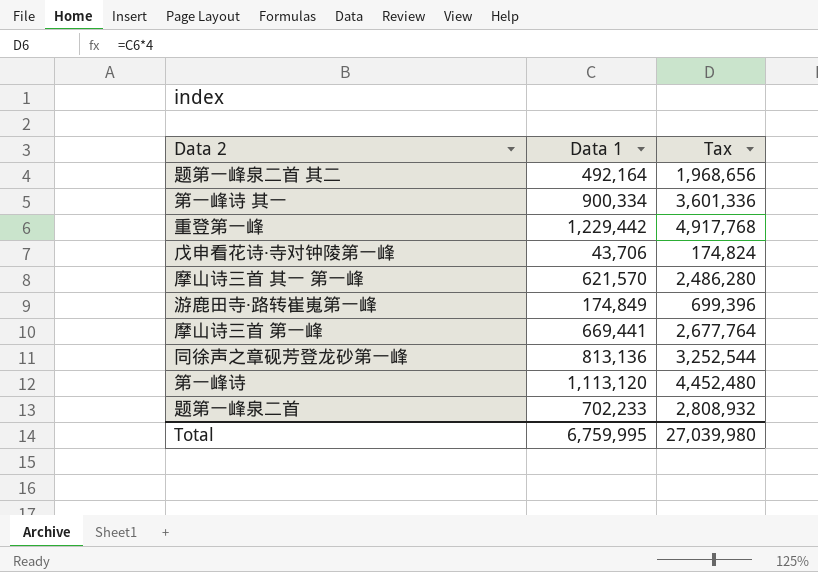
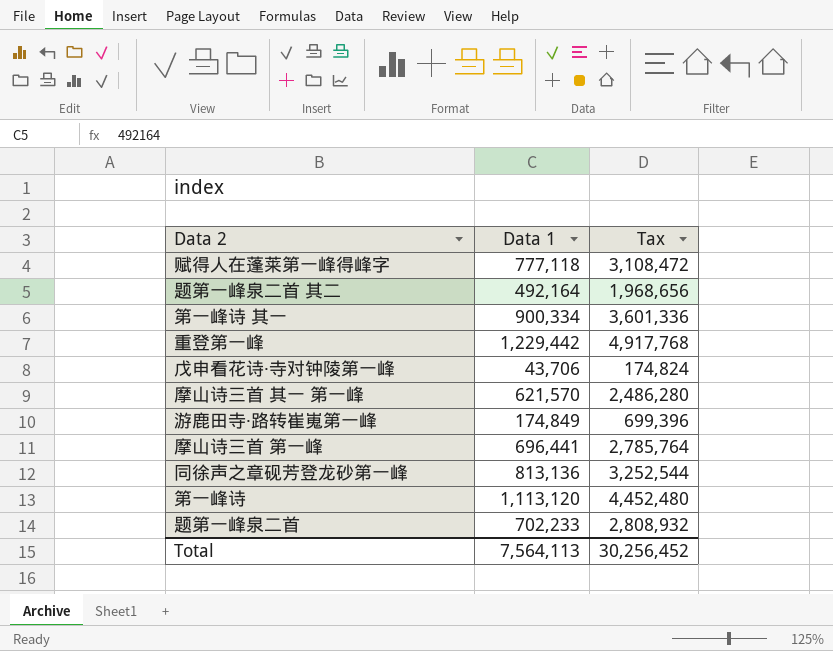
row 赋得人在蓬莱第一峰得峰字: none -> 777,118 | 3,108,472
摩山诗三首 第一峰 | Data 1: 669,441 -> 696,441
摩山诗三首 第一峰 | Tax: 2,677,764 -> 2,785,764
Total | Data 1: 6,759,995 -> 7,564,113
Total | Tax: 27,039,980 -> 30,256,452

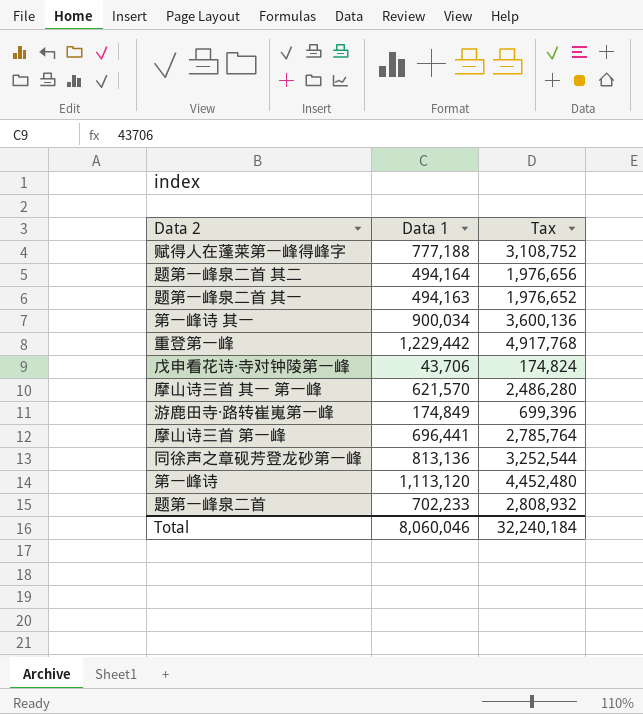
赋得人在蓬莱第一峰得峰字 | Data 1: 777,118 -> 777,188
赋得人在蓬莱第一峰得峰字 | Tax: 3,108,472 -> 3,108,752
题第一峰泉二首 其二 | Data 1: 492,164 -> 494,164
题第一峰泉二首 其二 | Tax: 1,968,656 -> 1,976,656
row 题第一峰泉二首 其一: none -> 494,163 | 1,976,652
第一峰诗 其一 | Data 1: 900,334 -> 900,034
第一峰诗 其一 | Tax: 3,601,336 -> 3,600,136
Total | Data 1: 7,564,113 -> 8,060,046
Total | Tax: 30,256,452 -> 32,240,184

